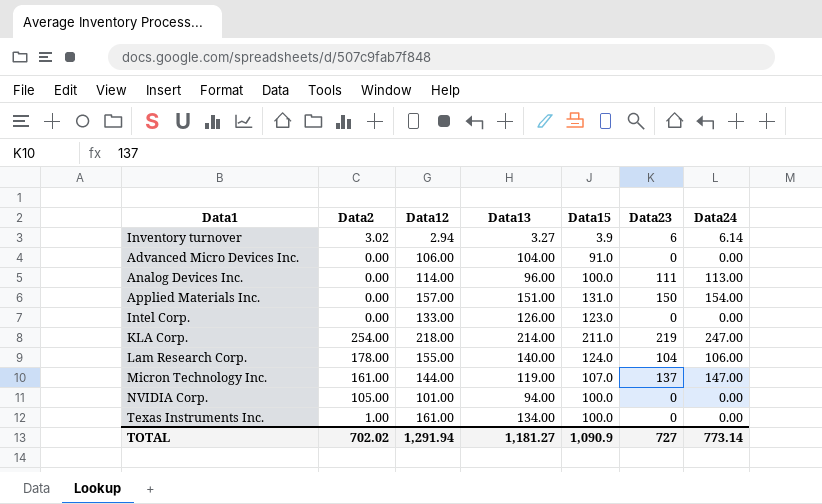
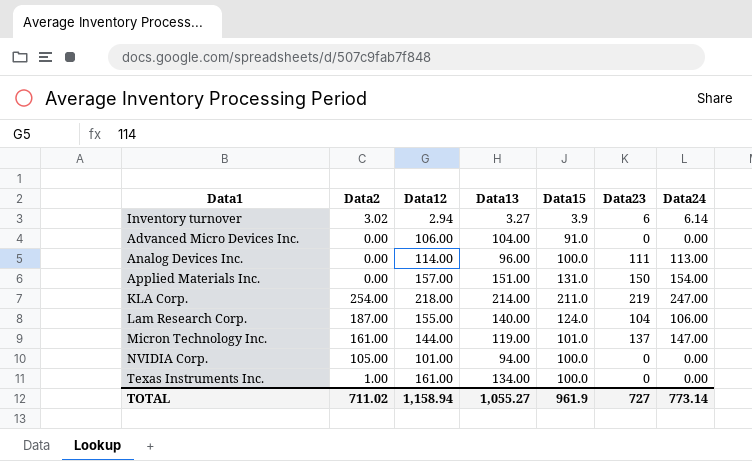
row Intel Corp.: 0.00 | 133.00 | 126.00 | 123.0 | 0 | 0.00 -> none
Lam Research Corp. | Data2: 178.00 -> 187.00
Micron Technology Inc. | Data15: 107.0 -> 101.0
TOTAL | Data2: 702.02 -> 711.02
TOTAL | Data12: 1,291.94 -> 1,158.94
TOTAL | Data13: 1,181.27 -> 1,055.27
TOTAL | Data15: 1,090.9 -> 961.9

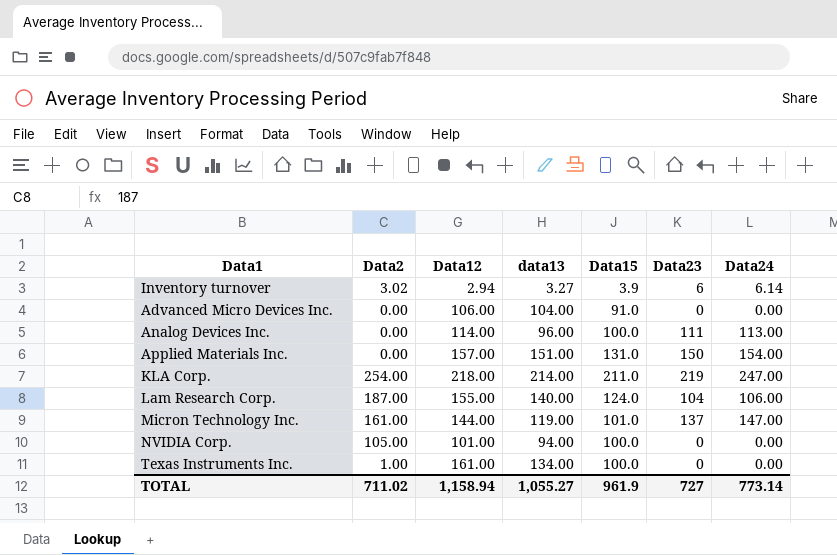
column name: Data13 -> data13

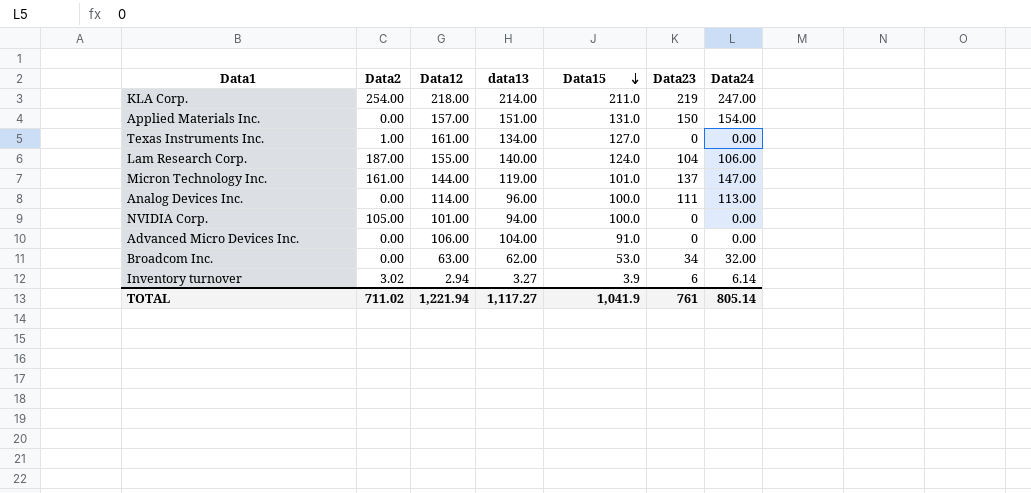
row order: none -> Data15 descending
Texas Instruments Inc. | Data15: 100.0 -> 127.0
row Broadcom Inc.: none -> 0.00 | 63.00 | 62.00 | 53.0 | 34 | 32.00
TOTAL | Data12: 1,158.94 -> 1,221.94
TOTAL | data13: 1,055.27 -> 1,117.27
TOTAL | Data15: 961.9 -> 1,041.9
TOTAL | Data23: 727 -> 761
TOTAL | Data24: 773.14 -> 805.14

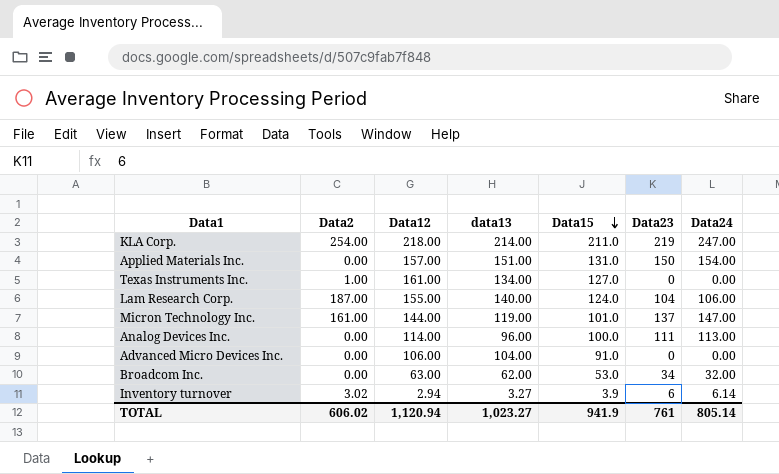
row NVIDIA Corp.: 105.00 | 101.00 | 94.00 | 100.0 | 0 | 0.00 -> none
TOTAL | Data2: 711.02 -> 606.02
TOTAL | Data12: 1,221.94 -> 1,120.94
TOTAL | data13: 1,117.27 -> 1,023.27
TOTAL | Data15: 1,041.9 -> 941.9

